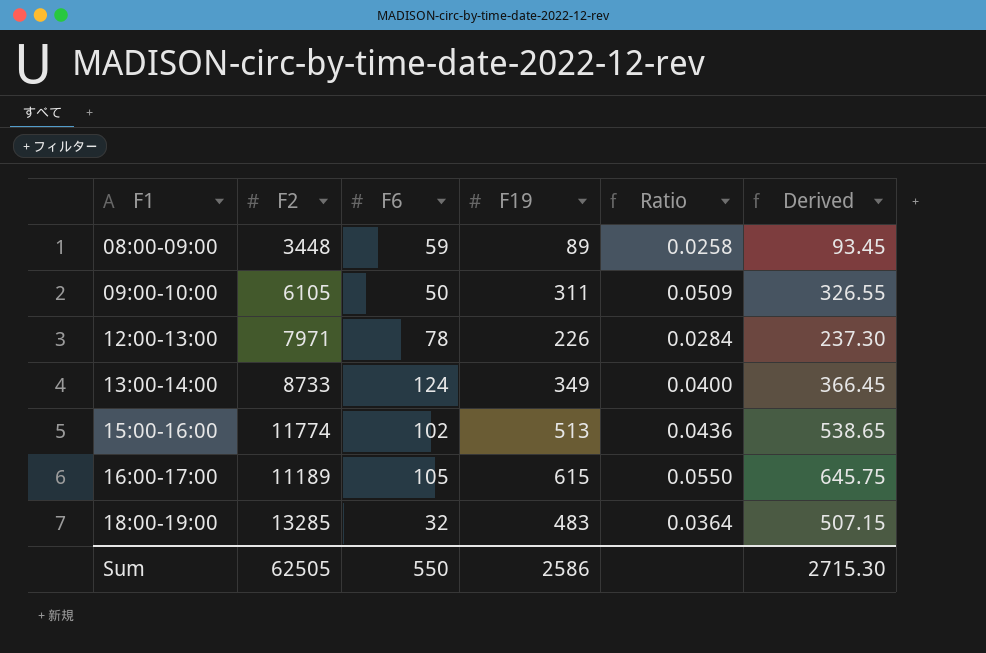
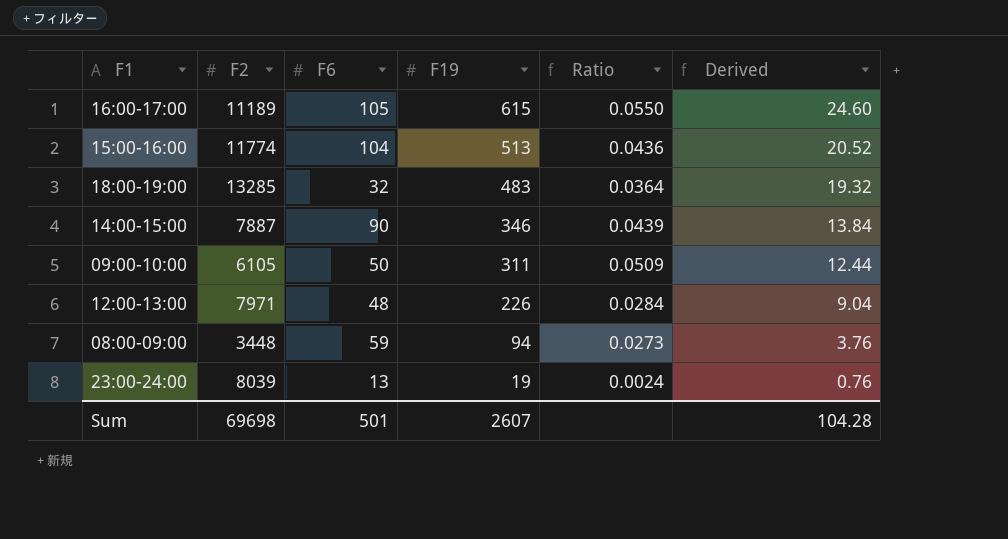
row order: F1 ascending -> F19 descending
column Derived | formula: [F19] * 1.05 -> [F19] * 0.04
row 13:00-14:00: 8733 | 124 | 349 | 0.0400 | 366.45 -> none
15:00-16:00 | F6: 102 -> 104
row 14:00-15:00: none -> 7887 | 90 | 346 | 0.0439 | 13.84
12:00-13:00 | F6: 78 -> 48
08:00-09:00 | F19: 89 -> 94
08:00-09:00 | Ratio: 0.0258 -> 0.0273
row 23:00-24:00: none -> 8039 | 13 | 19 | 0.0024 | 0.76
Sum | F2: 62505 -> 69698
Sum | F6: 550 -> 501
Sum | F19: 2586 -> 2607
Sum | Derived: 2715.30 -> 104.28

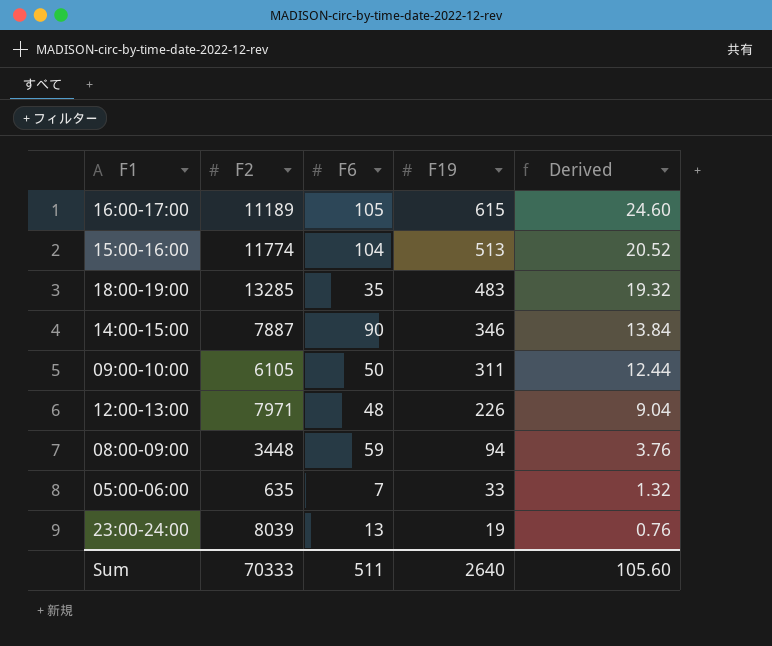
column Ratio | formula: [F19] / [F2] -> none
18:00-19:00 | F6: 32 -> 35
row 05:00-06:00: none -> 635 | 7 | 33 | 1.32
Sum | F2: 69698 -> 70333
Sum | F6: 501 -> 511
Sum | F19: 2607 -> 2640
Sum | Derived: 104.28 -> 105.60

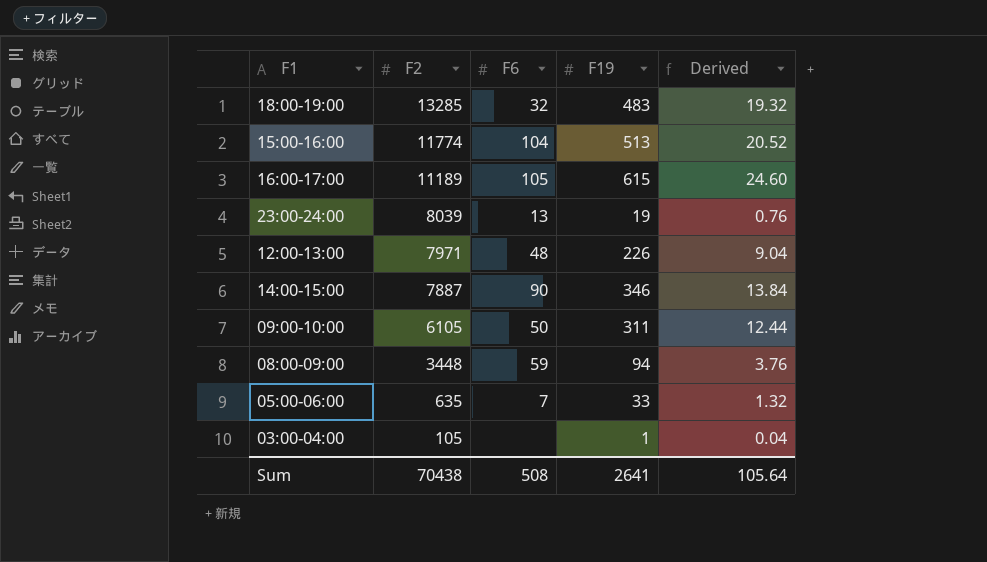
row order: F19 descending -> F2 descending
18:00-19:00 | F6: 35 -> 32
row 03:00-04:00: none -> 105 | none | 1 | 0.04
Sum | F2: 70333 -> 70438
Sum | F6: 511 -> 508
Sum | F19: 2640 -> 2641
Sum | Derived: 105.60 -> 105.64

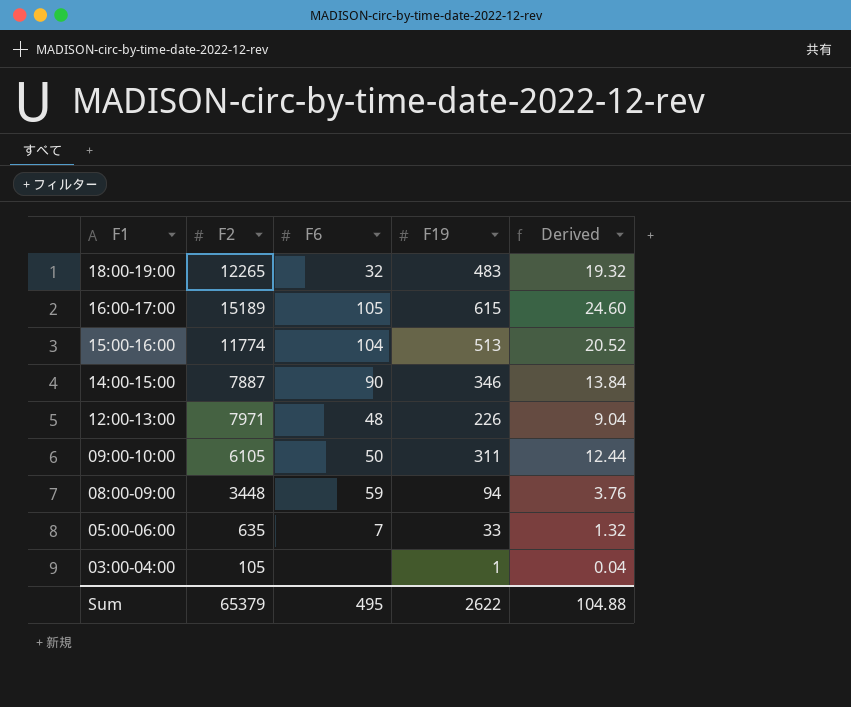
row order: F2 descending -> F1 descending
row 23:00-24:00: 8039 | 13 | 19 | 0.76 -> none
18:00-19:00 | F2: 13285 -> 12265
16:00-17:00 | F2: 11189 -> 15189
Sum | F2: 70438 -> 65379
Sum | F6: 508 -> 495
Sum | F19: 2641 -> 2622
Sum | Derived: 105.64 -> 104.88

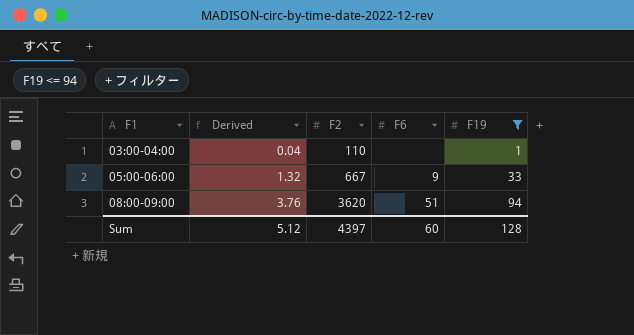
filter: none -> F19 <= 94
row order: F1 descending -> F1 ascending
column Derived | position: 5 -> 2
03:00-04:00 | F2: 105 -> 110
05:00-06:00 | F2: 635 -> 667
05:00-06:00 | F6: 7 -> 9
08:00-09:00 | F2: 3448 -> 3620
08:00-09:00 | F6: 59 -> 51
Sum | Derived: 104.88 -> 5.12
Sum | F2: 65379 -> 4397
Sum | F6: 495 -> 60
Sum | F19: 2622 -> 128

